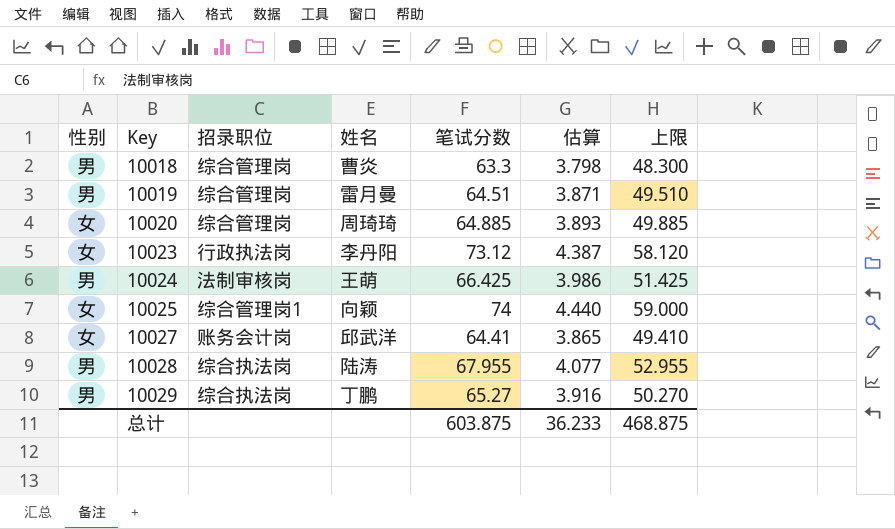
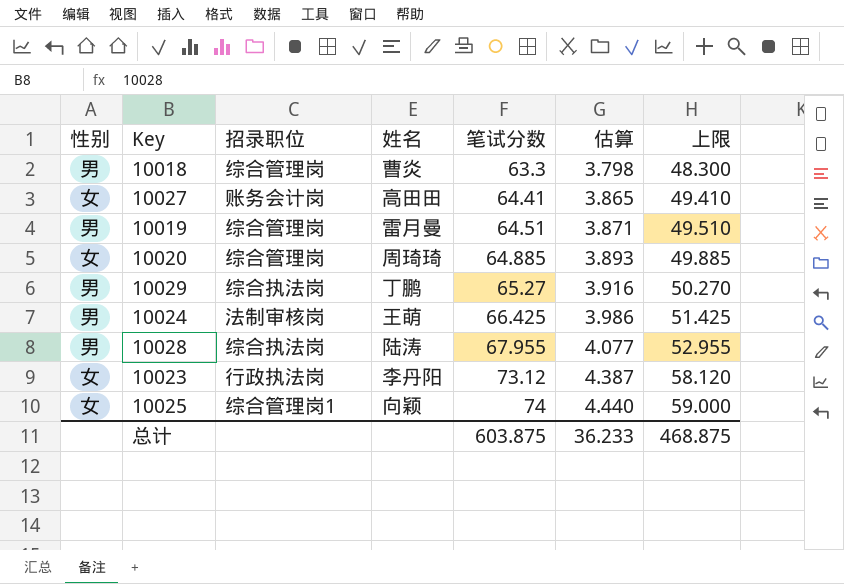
row order: Key ascending -> 笔试分数 ascending
10027 | 姓名: 邱武洋 -> 高田田

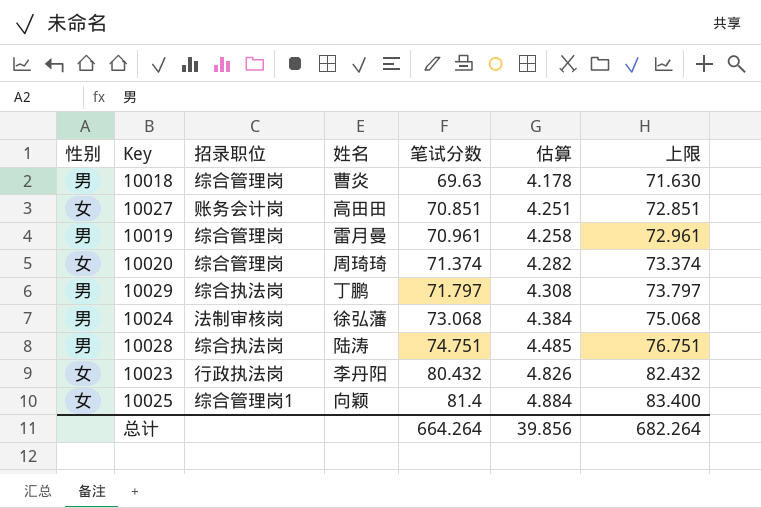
column 上限 | formula: [笔试分数] - 15 -> [笔试分数] + 2
10018 | 笔试分数: 63.3 -> 69.63
10018 | 估算: 3.798 -> 4.178
10027 | 笔试分数: 64.41 -> 70.851
10027 | 估算: 3.865 -> 4.251
10019 | 笔试分数: 64.51 -> 70.961
10019 | 估算: 3.871 -> 4.258
10020 | 笔试分数: 64.885 -> 71.374
10020 | 估算: 3.893 -> 4.282
10029 | 笔试分数: 65.27 -> 71.797
10029 | 估算: 3.916 -> 4.308
10024 | 姓名: 王萌 -> 徐弘藩
10024 | 笔试分数: 66.425 -> 73.068
10024 | 估算: 3.986 -> 4.384
10028 | 笔试分数: 67.955 -> 74.751
10028 | 估算: 4.077 -> 4.485
10023 | 笔试分数: 73.12 -> 80.432
10023 | 估算: 4.387 -> 4.826
10025 | 笔试分数: 74 -> 81.4
10025 | 估算: 4.440 -> 4.884
总计 | 笔试分数: 603.875 -> 664.264
总计 | 估算: 36.233 -> 39.856
总计 | 上限: 468.875 -> 682.264

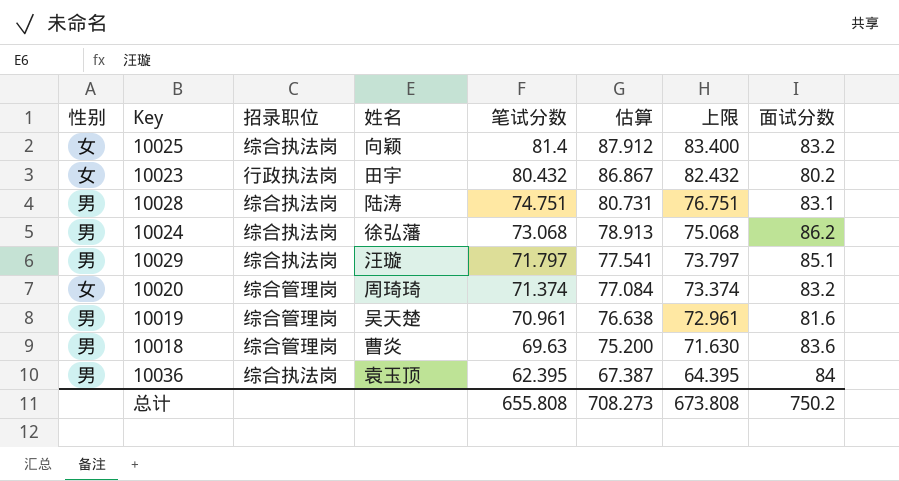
row order: 笔试分数 ascending -> 笔试分数 descending
column 估算 | formula: [笔试分数] * 0.06 -> [笔试分数] * 1.08
column 面试分数 | position: none -> 8
row 10027: 女 | 账务会计岗 | 高田田 | 70.851 | 4.251 | 72.851 -> none
10025 | 招录职位: 综合管理岗1 -> 综合执法岗
10023 | 姓名: 李丹阳 -> 田宇
10024 | 招录职位: 法制审核岗 -> 综合执法岗
10029 | 姓名: 丁鹏 -> 汪璇
10019 | 姓名: 雷月曼 -> 吴天楚
row 10036: none -> 男 | 综合执法岗 | 袁玉顶 | 62.395 | 67.387 | 64.395 | 84
总计 | 笔试分数: 664.264 -> 655.808
总计 | 估算: 39.856 -> 708.273
总计 | 上限: 682.264 -> 673.808

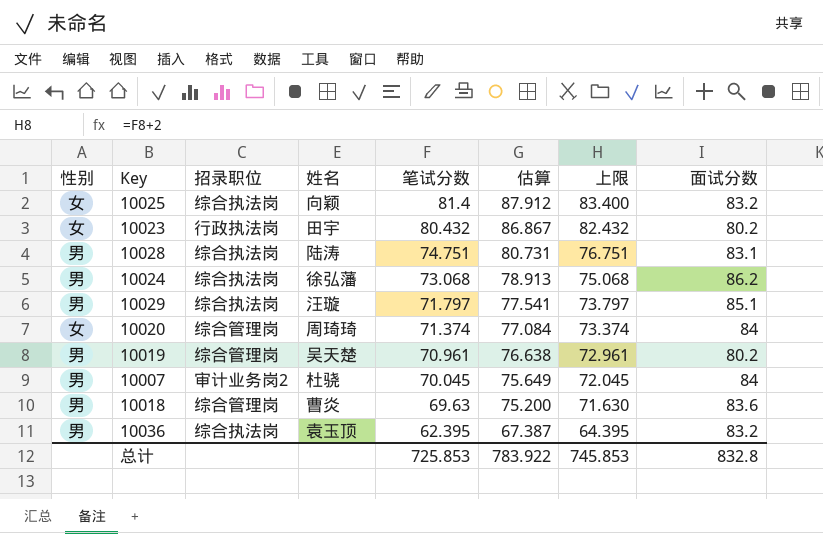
10020 | 面试分数: 83.2 -> 84
10019 | 面试分数: 81.6 -> 80.2
row 10007: none -> 男 | 审计业务岗2 | 杜骁 | 70.045 | 75.649 | 72.045 | 84
10036 | 面试分数: 84 -> 83.2
总计 | 笔试分数: 655.808 -> 725.853
总计 | 估算: 708.273 -> 783.922
总计 | 上限: 673.808 -> 745.853
总计 | 面试分数: 750.2 -> 832.8

